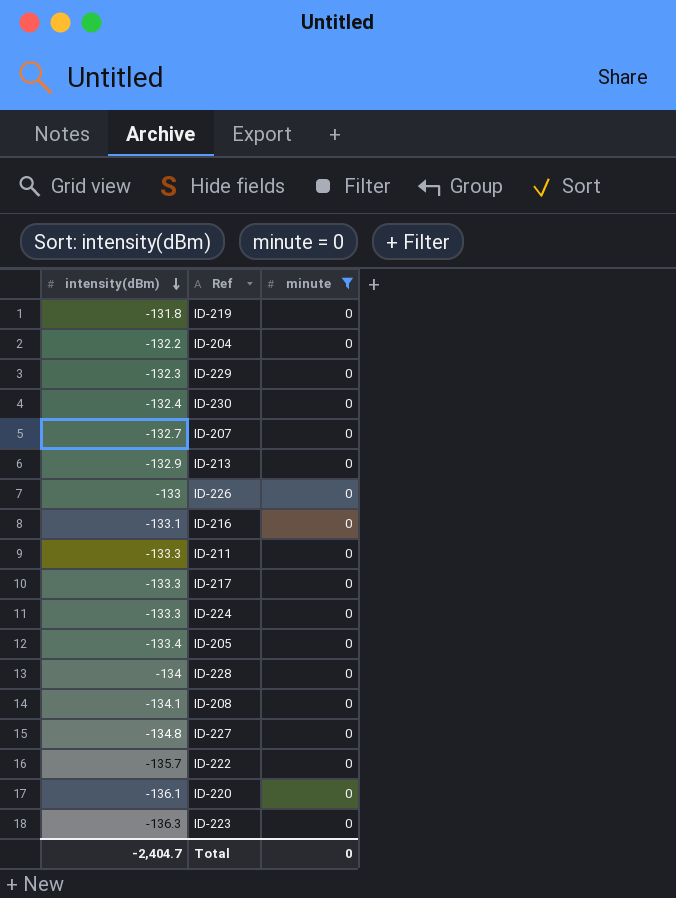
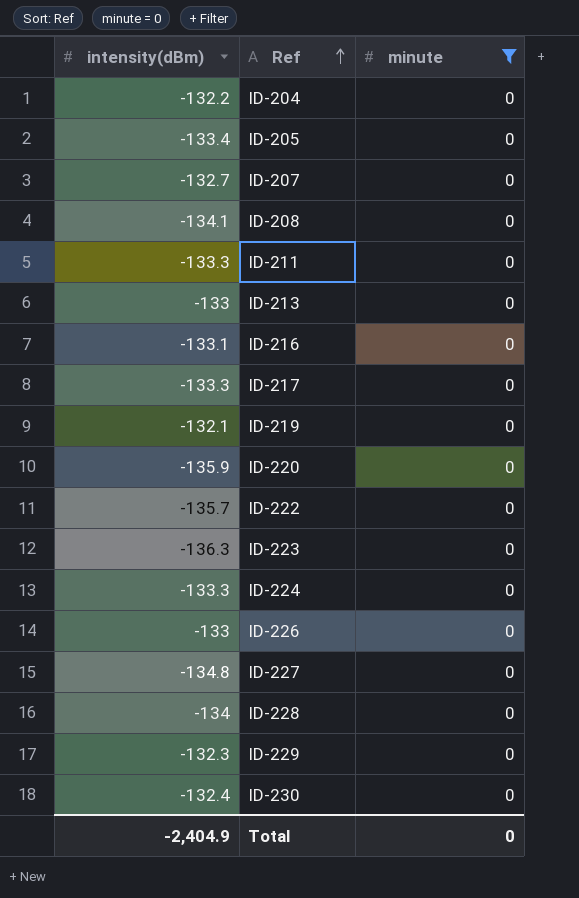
row order: intensity(dBm) descending -> Ref ascending
ID-213 | intensity(dBm): -132.9 -> -133
ID-219 | intensity(dBm): -131.8 -> -132.1
ID-220 | intensity(dBm): -136.1 -> -135.9
Total | intensity(dBm): -2,404.7 -> -2,404.9

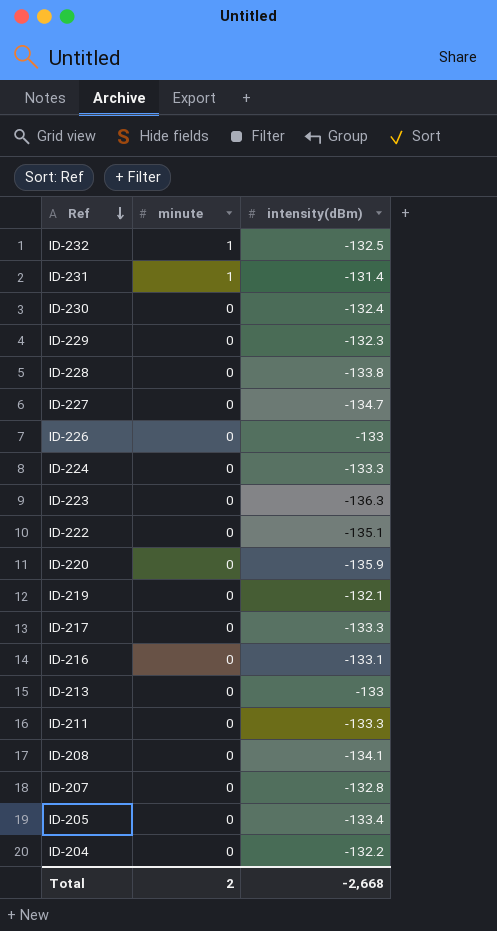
filter: minute = 0 -> none
row order: Ref ascending -> Ref descending
column intensity(dBm) | position: 1 -> 3
ID-228 | intensity(dBm): -134 -> -133.8
ID-227 | intensity(dBm): -134.8 -> -134.7
ID-222 | intensity(dBm): -135.7 -> -135.1
ID-207 | intensity(dBm): -132.7 -> -132.8
Total | minute: 0 -> 2
Total | intensity(dBm): -2,404.9 -> -2,668

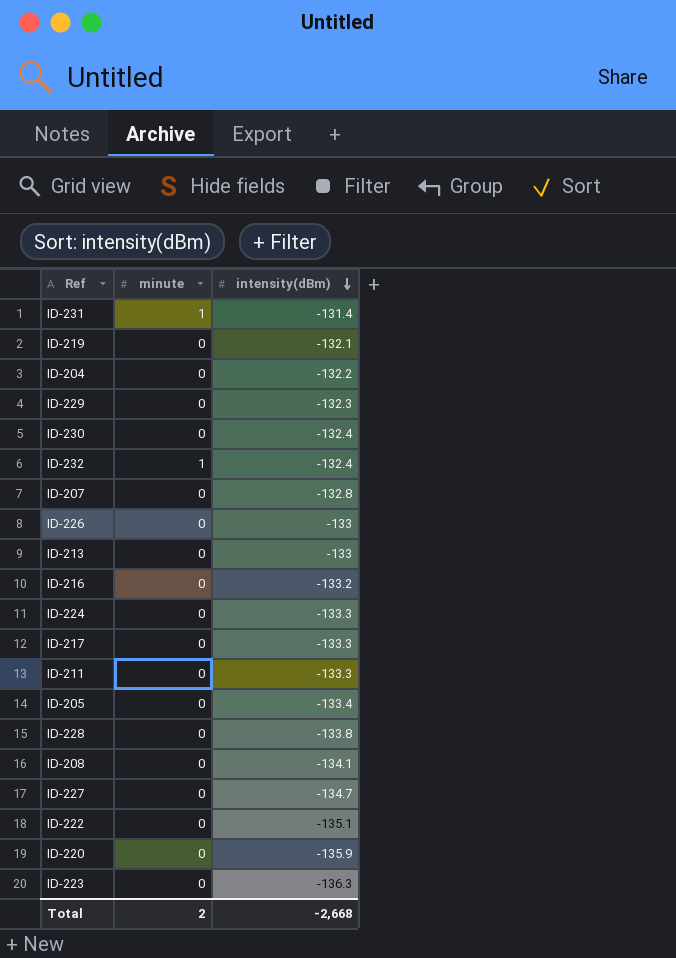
row order: Ref descending -> intensity(dBm) descending
ID-232 | intensity(dBm): -132.5 -> -132.4
ID-216 | intensity(dBm): -133.1 -> -133.2

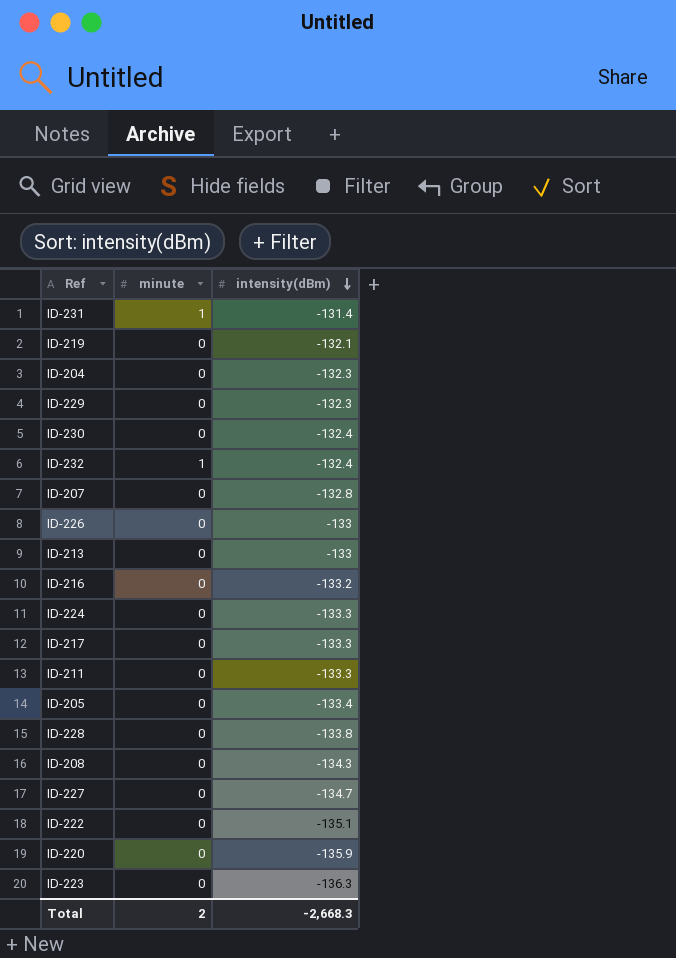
ID-204 | intensity(dBm): -132.2 -> -132.3
ID-208 | intensity(dBm): -134.1 -> -134.3
Total | intensity(dBm): -2,668 -> -2,668.3

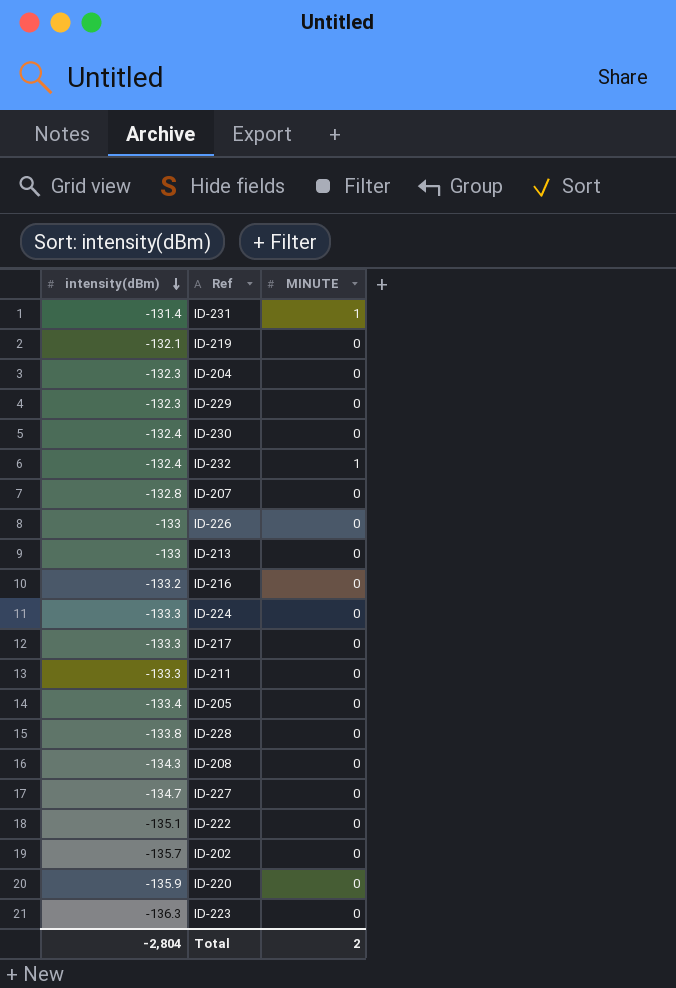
column intensity(dBm) | position: 3 -> 1
column name: minute -> MINUTE
row ID-202: none -> -135.7 | 0
Total | intensity(dBm): -2,668.3 -> -2,804

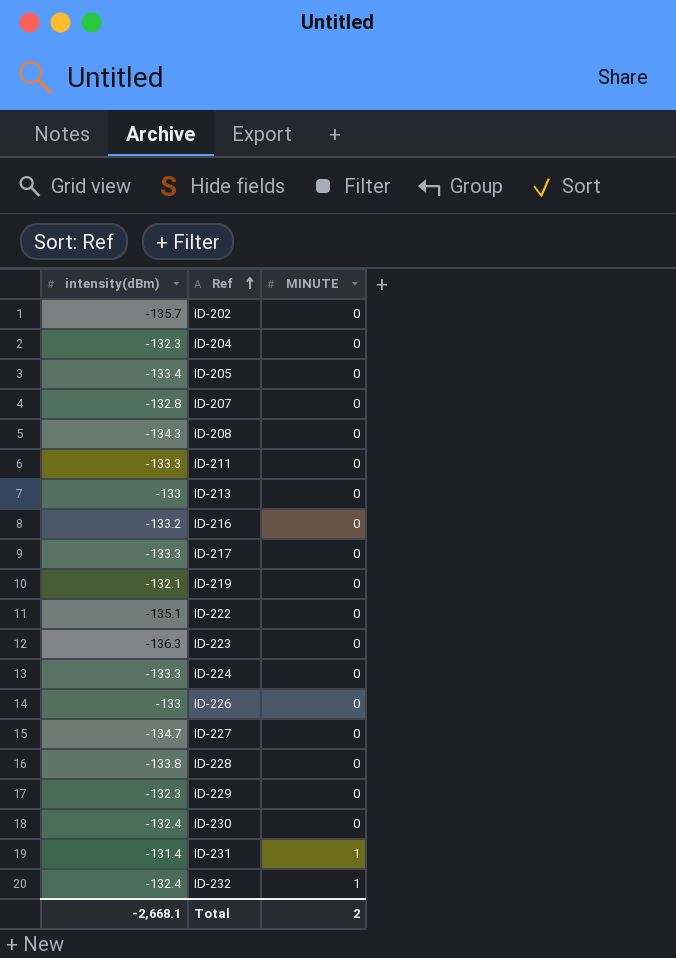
row order: intensity(dBm) descending -> Ref ascending
row ID-220: -135.9 | 0 -> none
Total | intensity(dBm): -2,804 -> -2,668.1

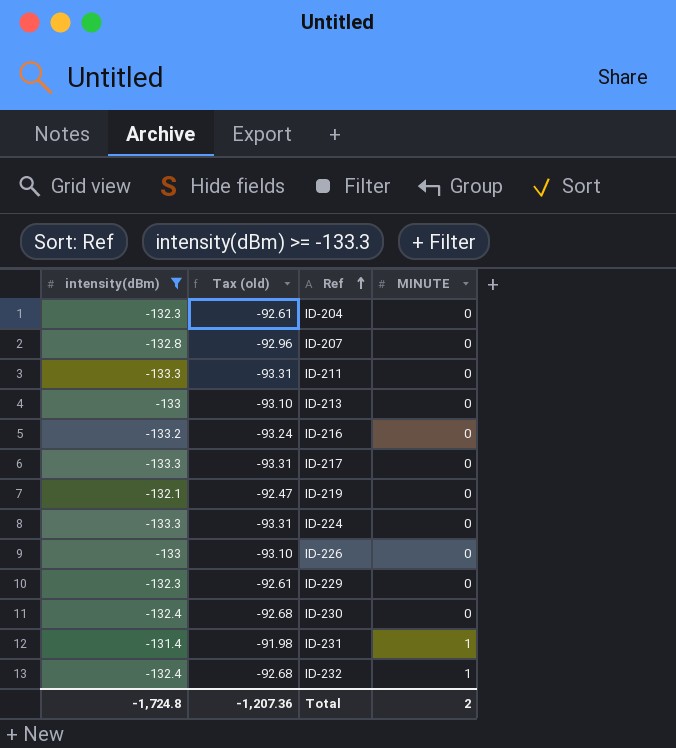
filter: none -> intensity(dBm) >= -133.3
column Tax (old) | formula: none -> [intensity(dBm)] * 0.7
Total | intensity(dBm): -2,668.1 -> -1,724.8

